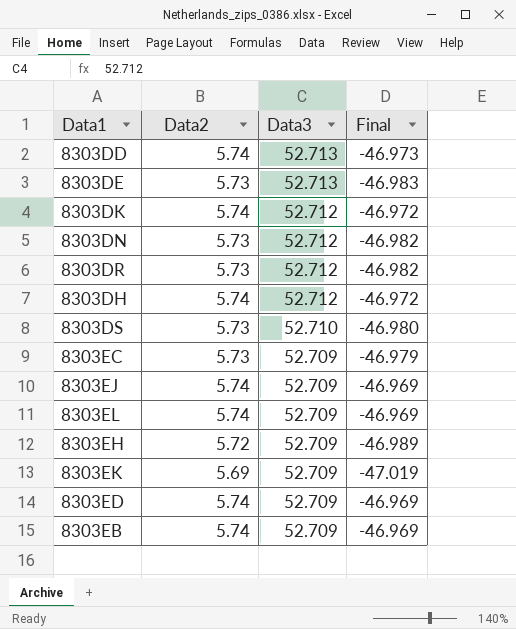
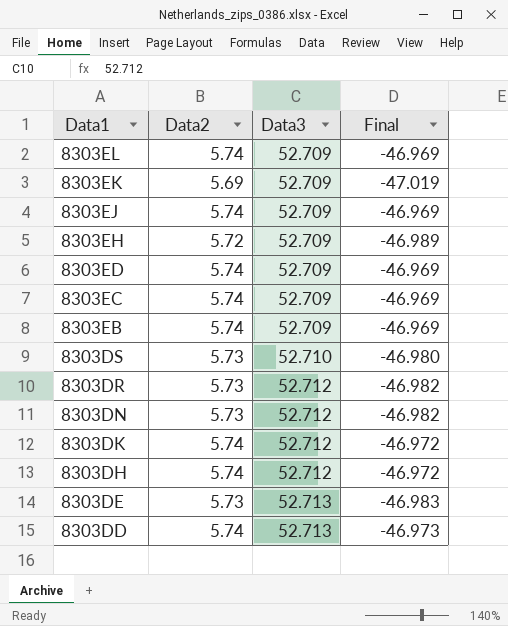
row order: Data3 descending -> Data1 descending
8303EC | Data2: 5.73 -> 5.74
8303EC | Final: -46.979 -> -46.969

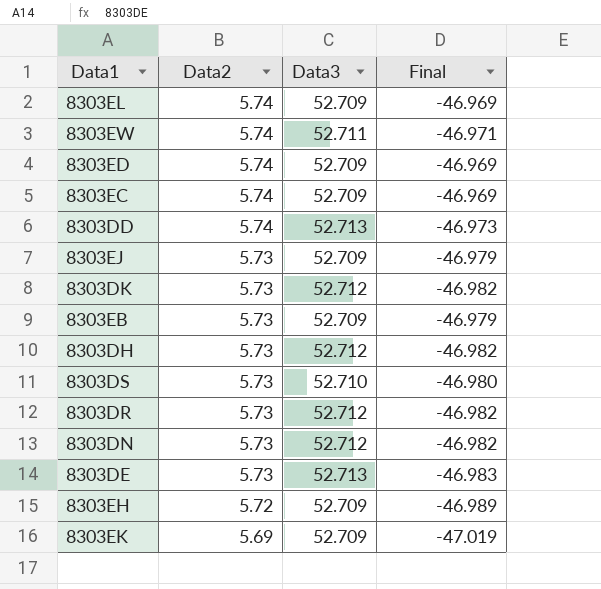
row order: Data1 descending -> Data2 descending
row 8303EW: none -> 5.74 | 52.711 | -46.971
8303EJ | Data2: 5.74 -> 5.73
8303EJ | Final: -46.969 -> -46.979
8303DK | Data2: 5.74 -> 5.73
8303DK | Final: -46.972 -> -46.982
8303EB | Data2: 5.74 -> 5.73
8303EB | Final: -46.969 -> -46.979
8303DH | Data2: 5.74 -> 5.73
8303DH | Final: -46.972 -> -46.982

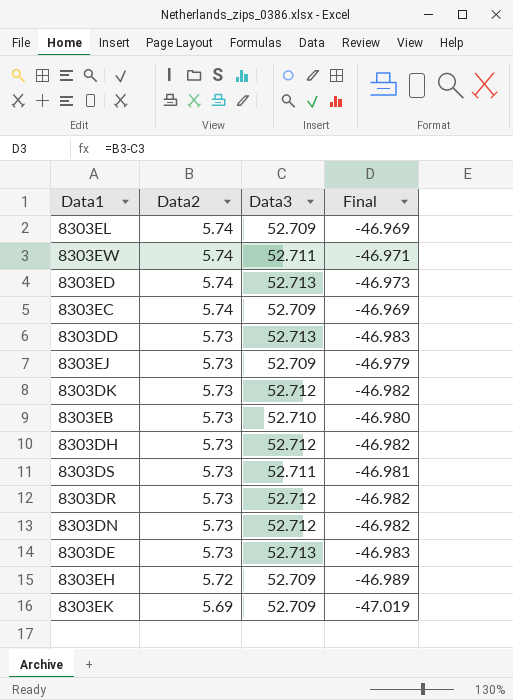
8303ED | Data3: 52.709 -> 52.713
8303ED | Final: -46.969 -> -46.973
8303DD | Data2: 5.74 -> 5.73
8303DD | Final: -46.973 -> -46.983
8303EB | Data3: 52.709 -> 52.710
8303EB | Final: -46.979 -> -46.980
8303DS | Data3: 52.710 -> 52.711
8303DS | Final: -46.980 -> -46.981

